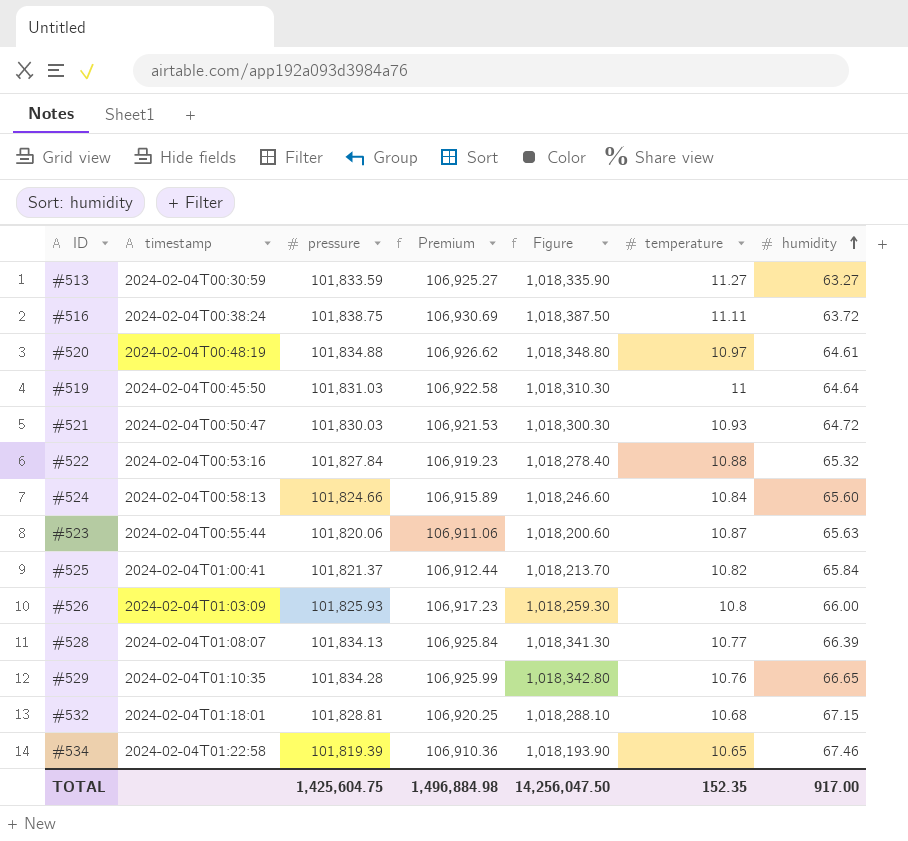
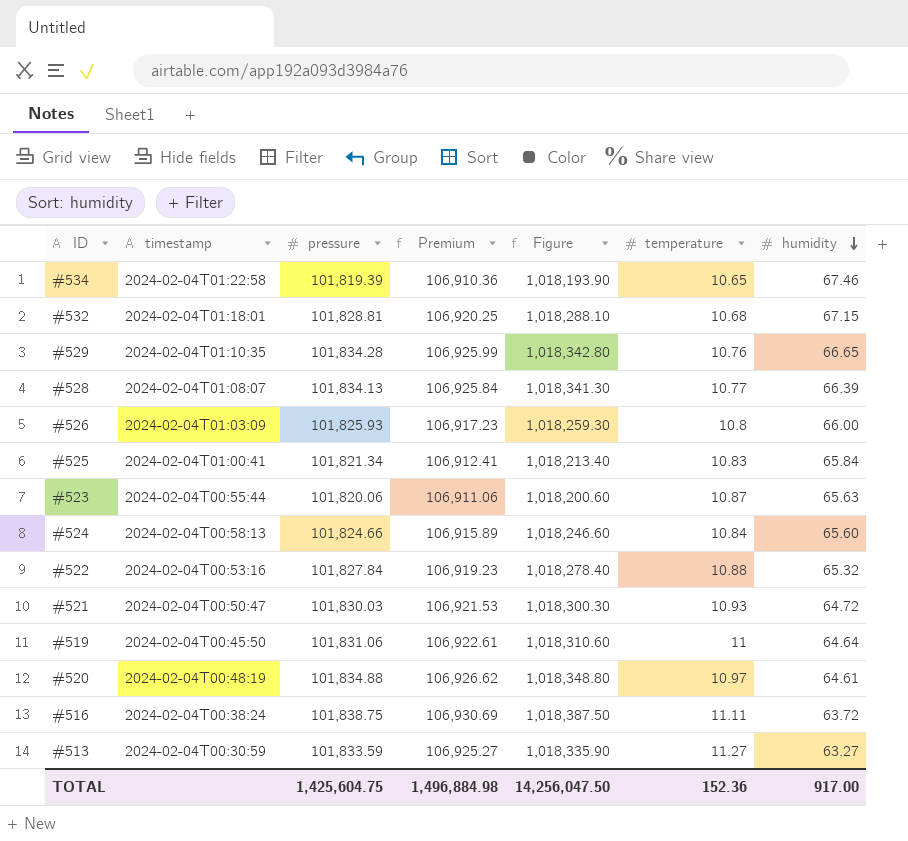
row order: humidity ascending -> humidity descending
#525 | pressure: 101,821.37 -> 101,821.34
#525 | Premium: 106,912.44 -> 106,912.41
#525 | Figure: 1,018,213.70 -> 1,018,213.40
#525 | temperature: 10.82 -> 10.83
#519 | pressure: 101,831.03 -> 101,831.06
#519 | Premium: 106,922.58 -> 106,922.61
#519 | Figure: 1,018,310.30 -> 1,018,310.60
TOTAL | temperature: 152.35 -> 152.36

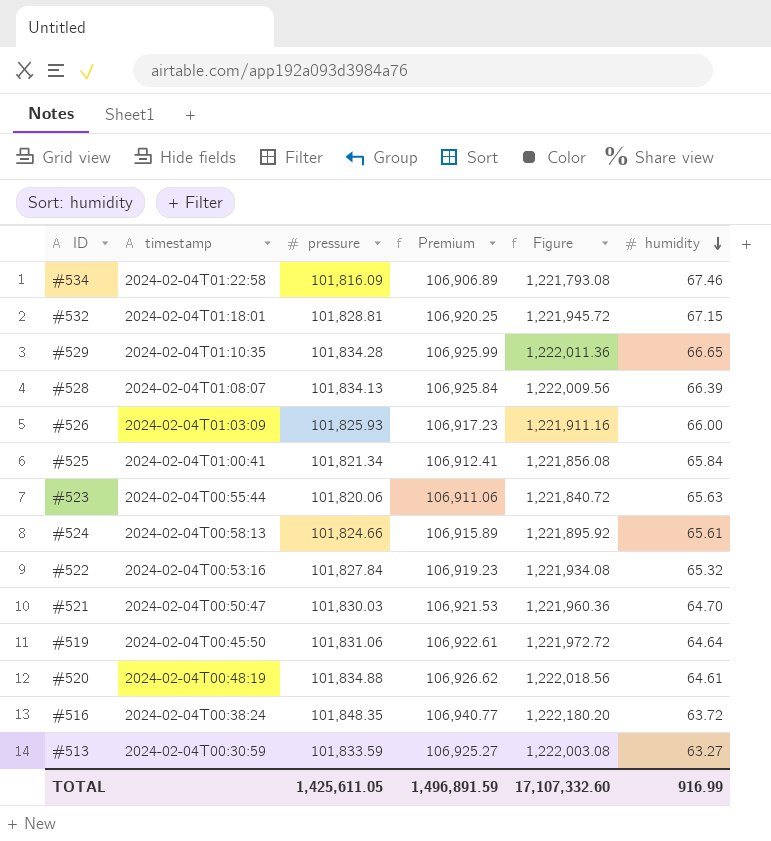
column temperature | position: 6 -> none
column Figure | formula: [pressure] * 10 -> [pressure] * 12
#534 | pressure: 101,819.39 -> 101,816.09
#534 | Premium: 106,910.36 -> 106,906.89
#524 | humidity: 65.60 -> 65.61
#521 | humidity: 64.72 -> 64.70
#516 | pressure: 101,838.75 -> 101,848.35
#516 | Premium: 106,930.69 -> 106,940.77
TOTAL | pressure: 1,425,604.75 -> 1,425,611.05
TOTAL | Premium: 1,496,884.98 -> 1,496,891.59
TOTAL | Figure: 14,256,047.50 -> 17,107,332.60
TOTAL | humidity: 917.00 -> 916.99

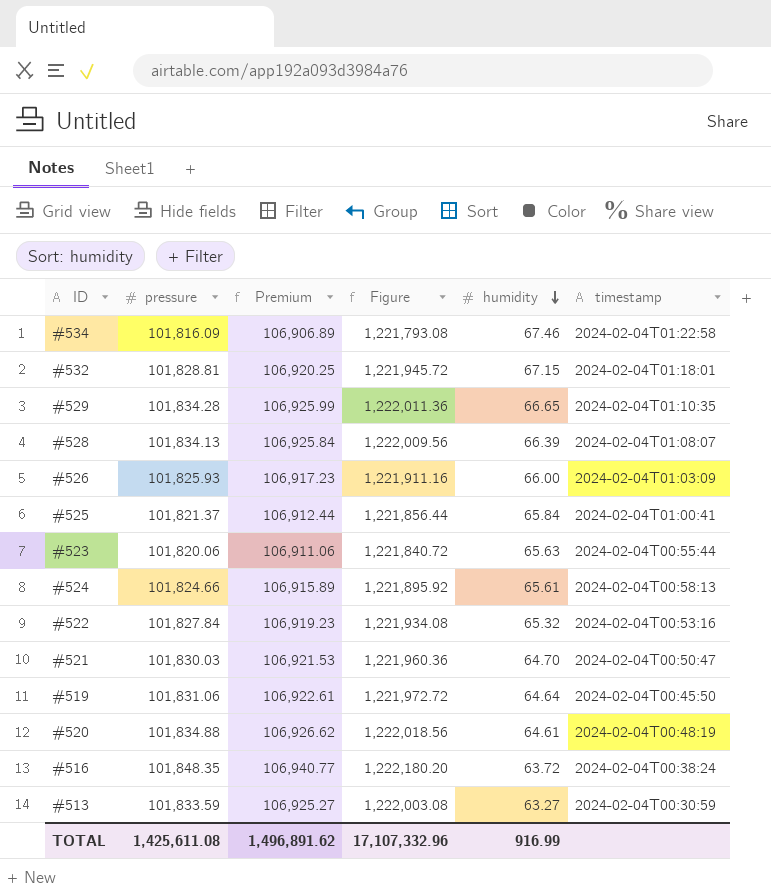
column timestamp | position: 2 -> 6
#525 | pressure: 101,821.34 -> 101,821.37
#525 | Premium: 106,912.41 -> 106,912.44
#525 | Figure: 1,221,856.08 -> 1,221,856.44
TOTAL | pressure: 1,425,611.05 -> 1,425,611.08
TOTAL | Premium: 1,496,891.59 -> 1,496,891.62
TOTAL | Figure: 17,107,332.60 -> 17,107,332.96

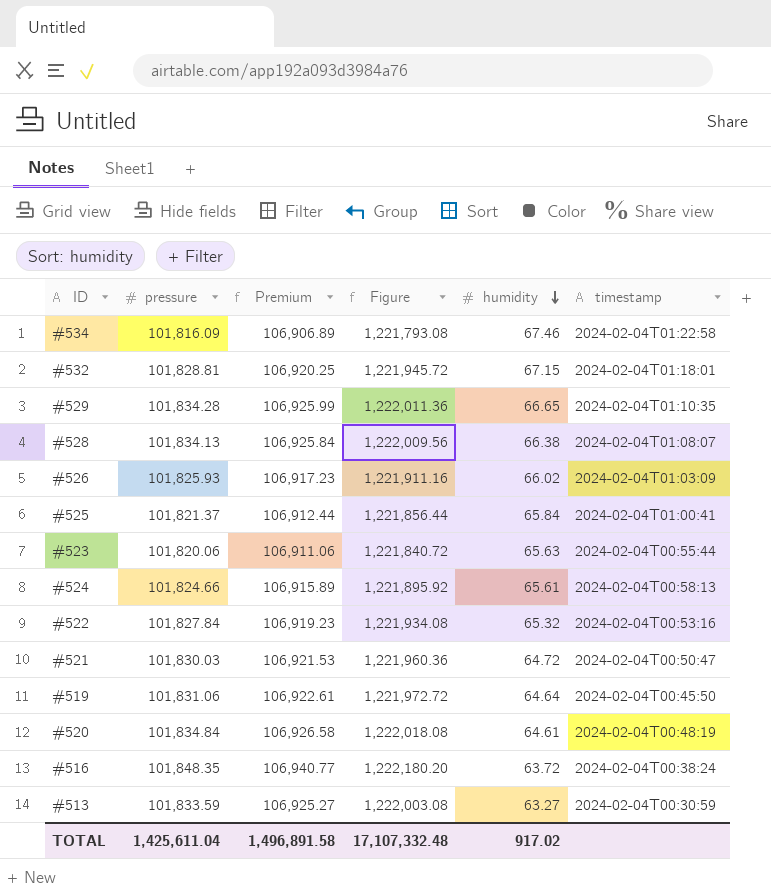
#528 | humidity: 66.39 -> 66.38
#526 | humidity: 66.00 -> 66.02
#521 | humidity: 64.70 -> 64.72
#520 | pressure: 101,834.88 -> 101,834.84
#520 | Premium: 106,926.62 -> 106,926.58
#520 | Figure: 1,222,018.56 -> 1,222,018.08
TOTAL | pressure: 1,425,611.08 -> 1,425,611.04
TOTAL | Premium: 1,496,891.62 -> 1,496,891.58
TOTAL | Figure: 17,107,332.96 -> 17,107,332.48
TOTAL | humidity: 916.99 -> 917.02

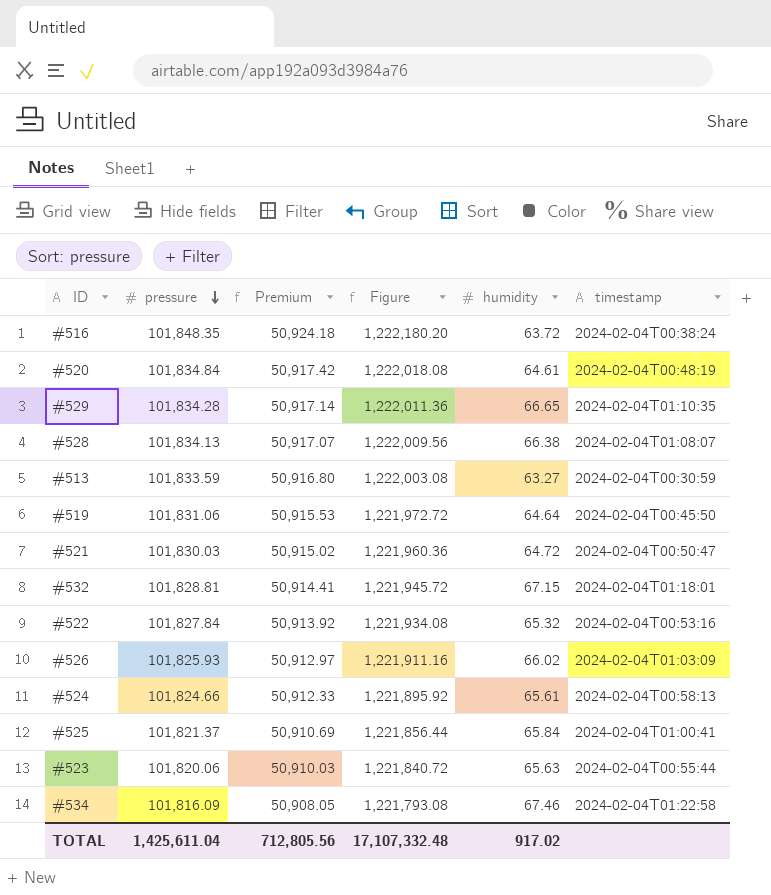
row order: humidity descending -> pressure descending
column Premium | formula: [pressure] * 1.05 -> [pressure] * 0.5
TOTAL | Premium: 1,496,891.58 -> 712,805.56

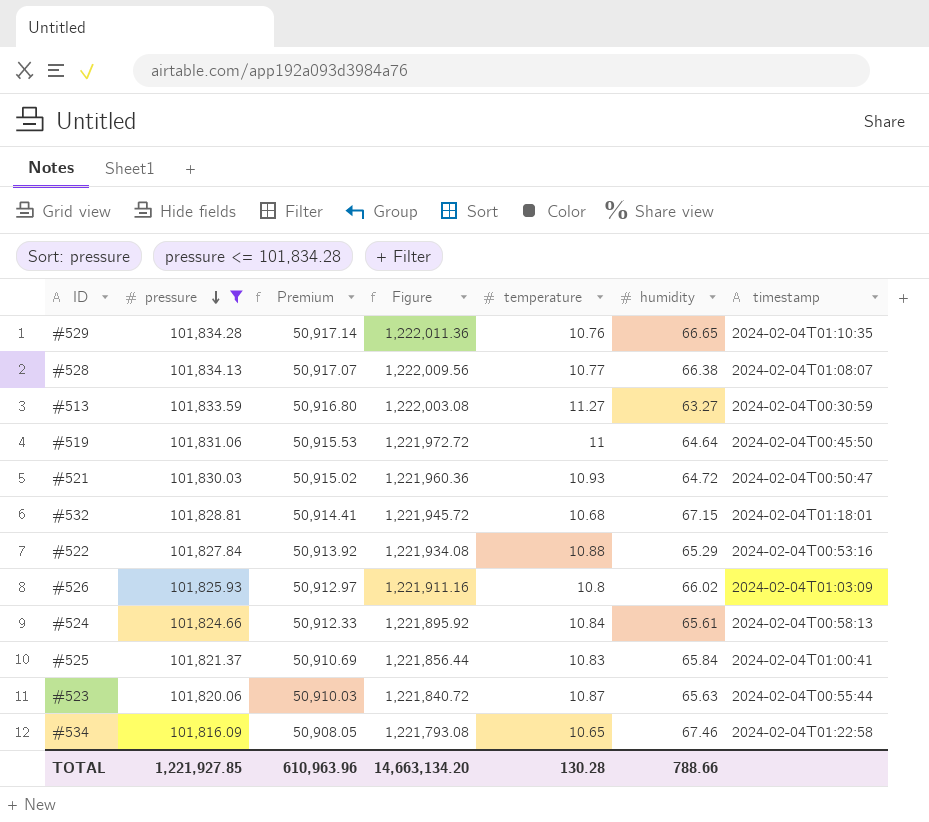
filter: none -> pressure <= 101,834.28
column temperature | position: none -> 5
#522 | humidity: 65.32 -> 65.29
TOTAL | pressure: 1,425,611.04 -> 1,221,927.85
TOTAL | Premium: 712,805.56 -> 610,963.96
TOTAL | Figure: 17,107,332.48 -> 14,663,134.20
TOTAL | humidity: 917.02 -> 788.66

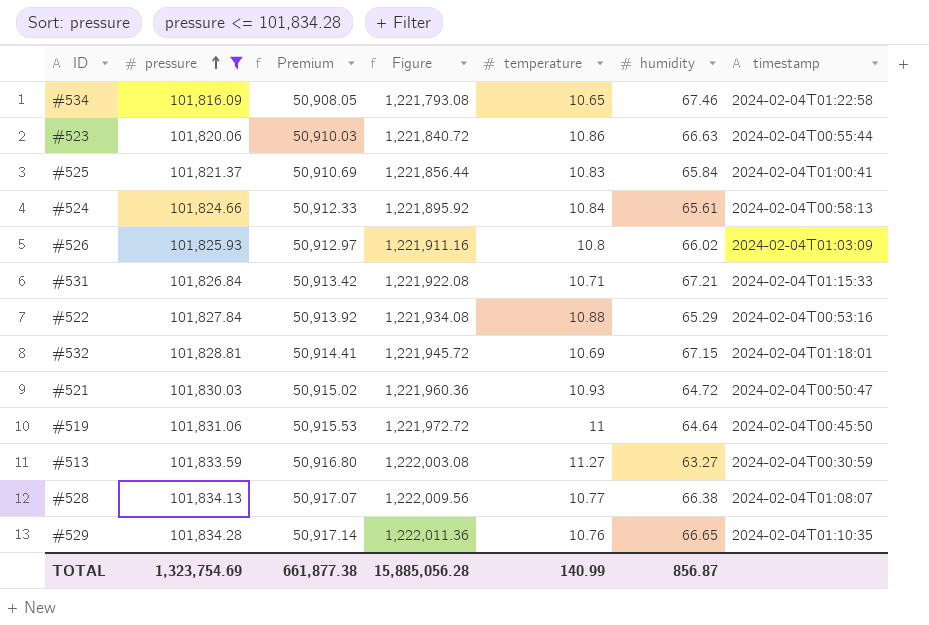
row order: pressure descending -> pressure ascending
#523 | temperature: 10.87 -> 10.86
#523 | humidity: 65.63 -> 66.63
row #531: none -> 101,826.84 | 50,913.42 | 1,221,922.08 | 10.71 | 67.21 | 2024-02-04T01:15:33
#532 | temperature: 10.68 -> 10.69
TOTAL | pressure: 1,221,927.85 -> 1,323,754.69
TOTAL | Premium: 610,963.96 -> 661,877.38
TOTAL | Figure: 14,663,134.20 -> 15,885,056.28
TOTAL | temperature: 130.28 -> 140.99
TOTAL | humidity: 788.66 -> 856.87

